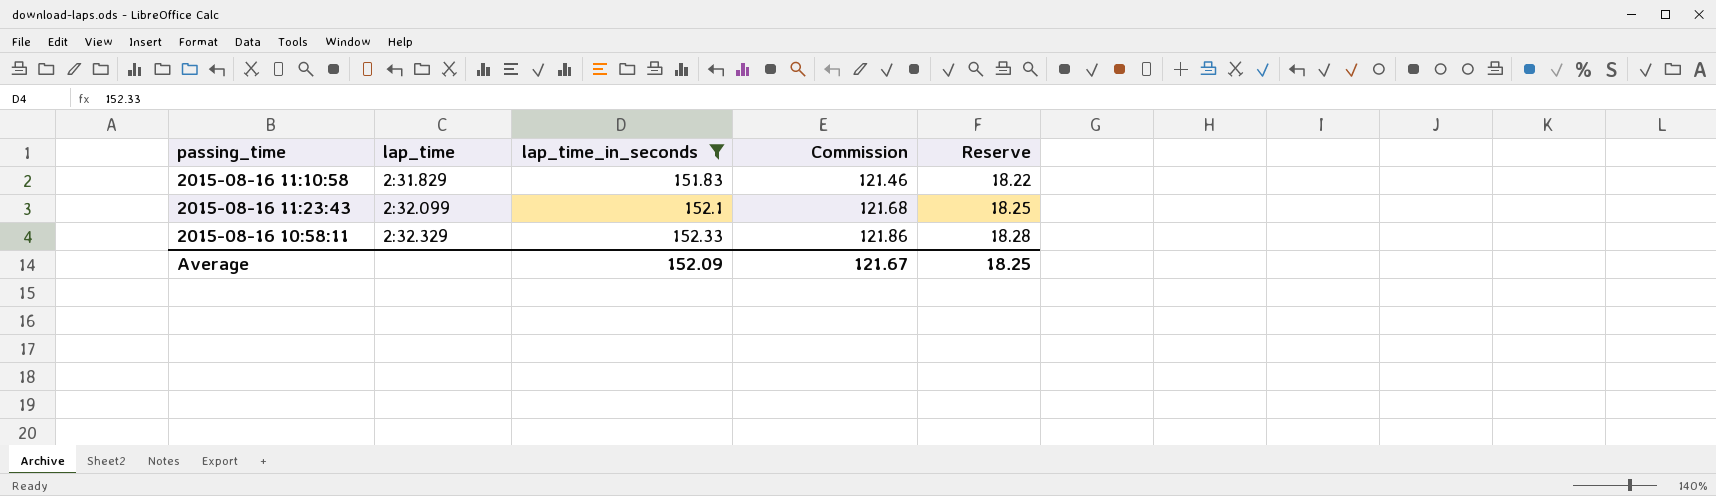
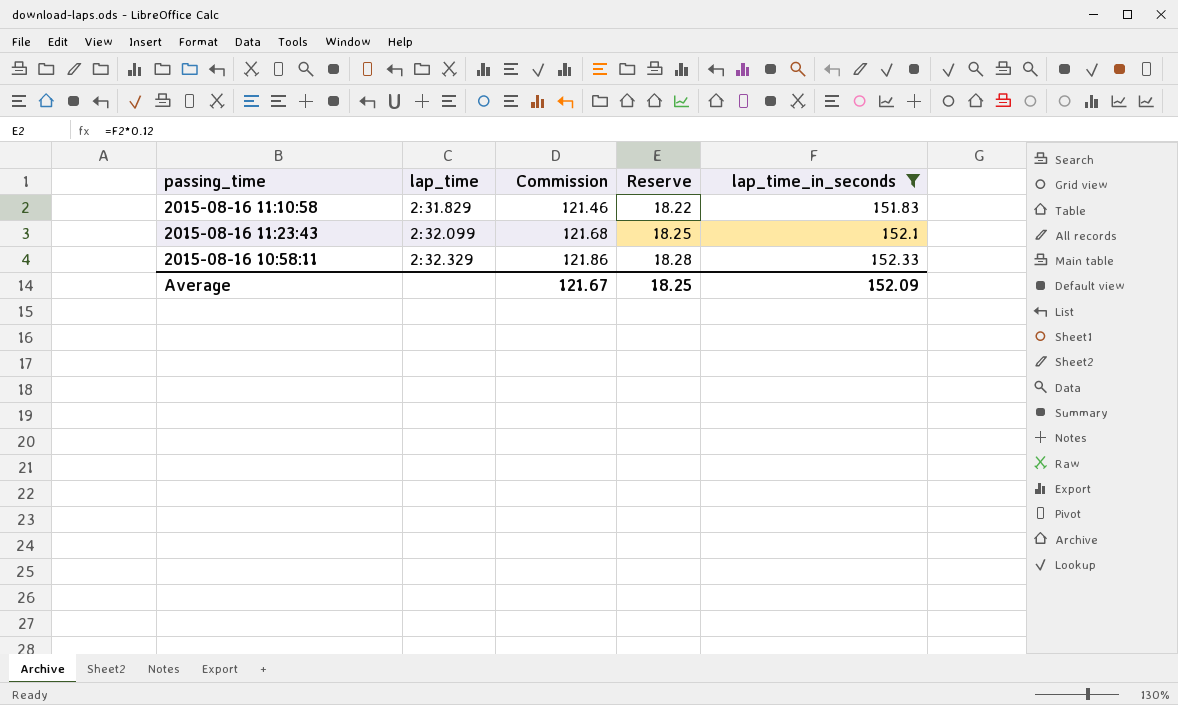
column lap_time_in_seconds | position: 3 -> 5

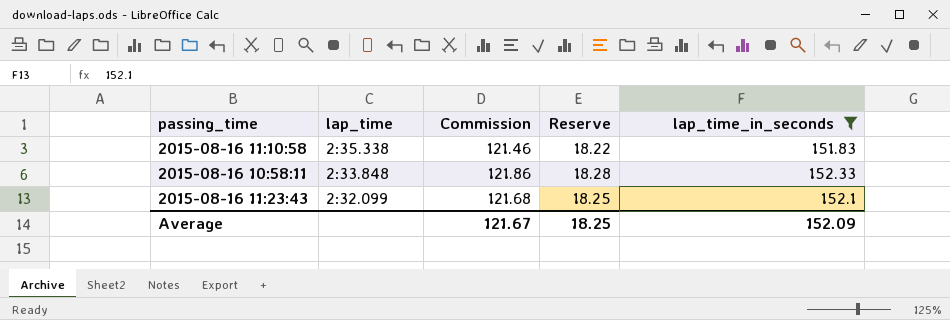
row order: lap_time ascending -> lap_time descending
2015-08-16 11:10:58 | lap_time: 2:31.829 -> 2:35.338
2015-08-16 10:58:11 | lap_time: 2:32.329 -> 2:33.848

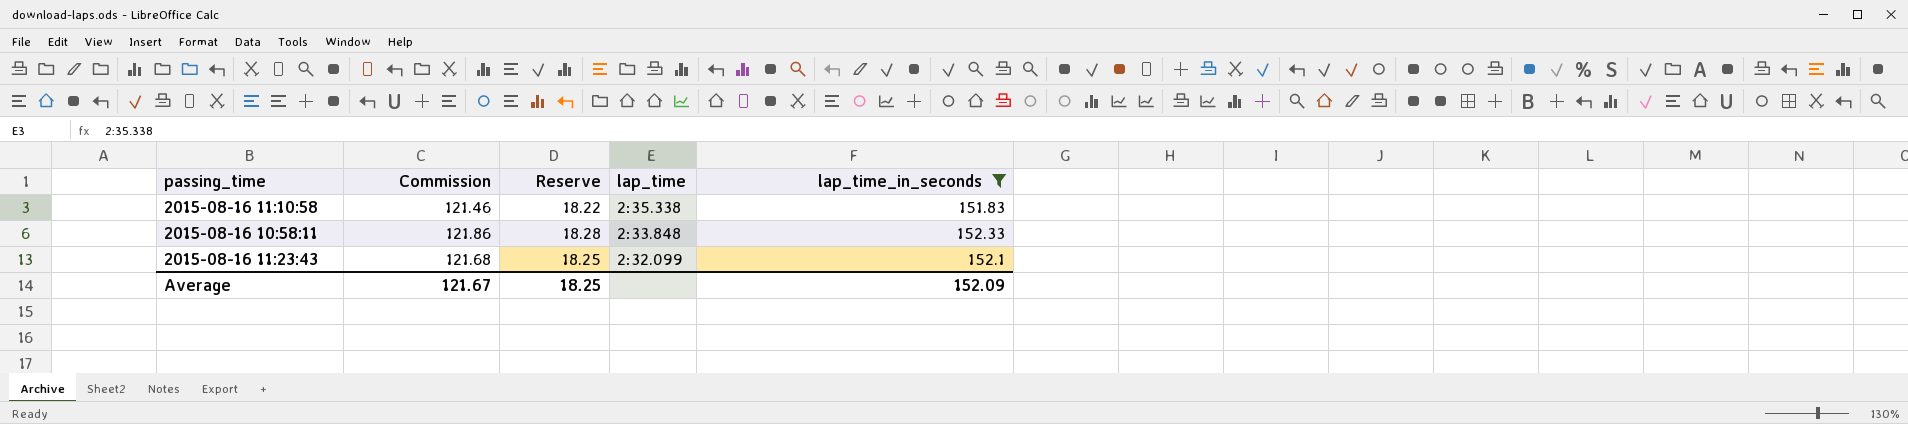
column lap_time | position: 2 -> 4

